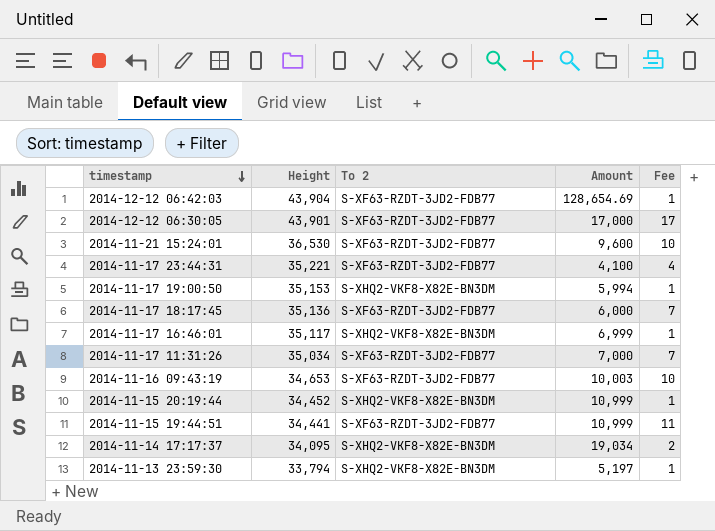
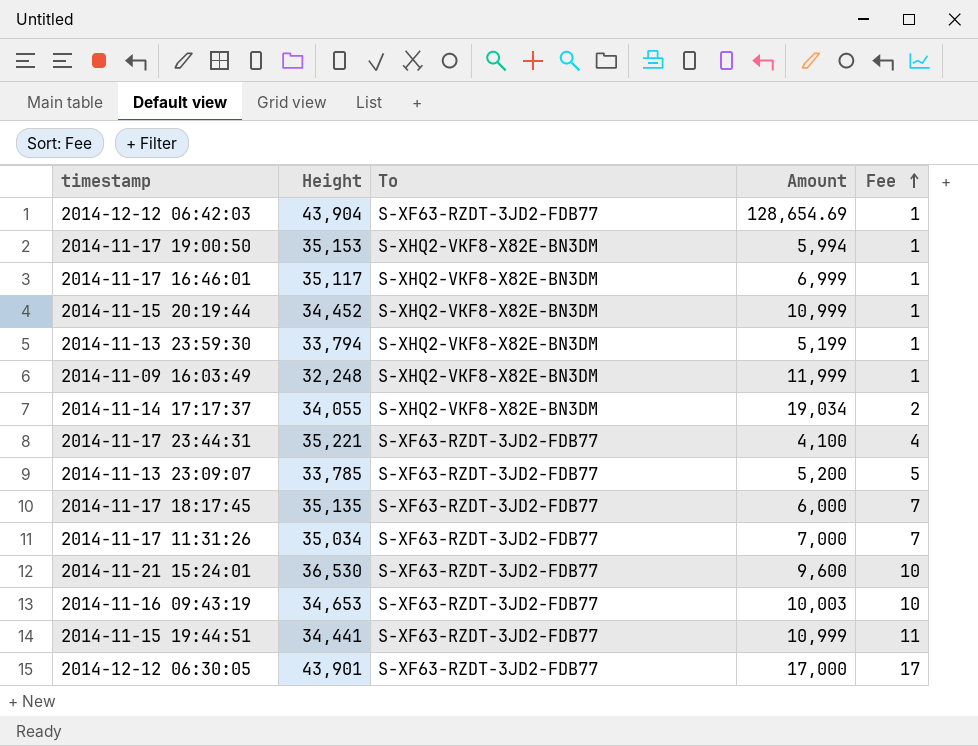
row order: timestamp descending -> Fee ascending
column name: To 2 -> To
2014-11-13 23:59:30 | Amount: 5,197 -> 5,199
row 2014-11-09 16:03:49: none -> 32,248 | S-XHQ2-VKF8-X82E-BN3DM | 11,999 | 1
2014-11-14 17:17:37 | Height: 34,095 -> 34,055
row 2014-11-13 23:09:07: none -> 33,785 | S-XF63-RZDT-3JD2-FDB77 | 5,200 | 5
2014-11-17 18:17:45 | Height: 35,136 -> 35,135

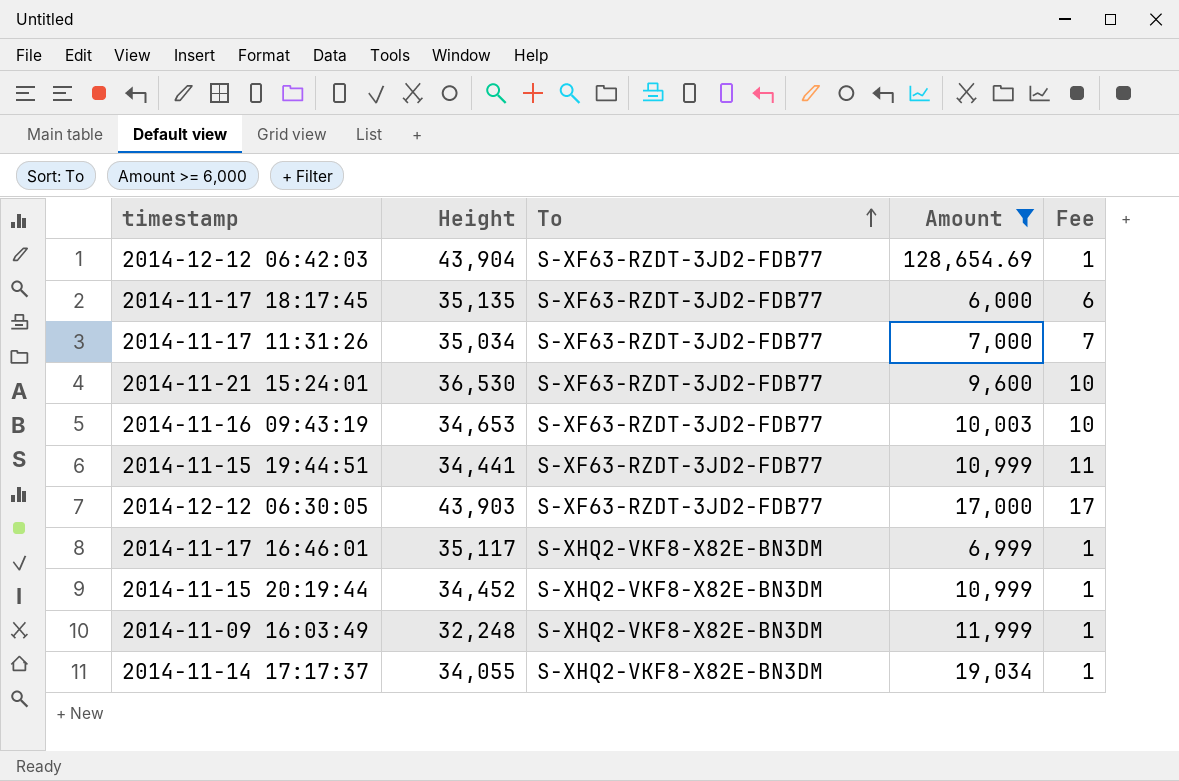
filter: none -> Amount >= 6,000
row order: Fee ascending -> To ascending
2014-11-17 18:17:45 | Fee: 7 -> 6
2014-12-12 06:30:05 | Height: 43,901 -> 43,903
2014-11-14 17:17:37 | Fee: 2 -> 1

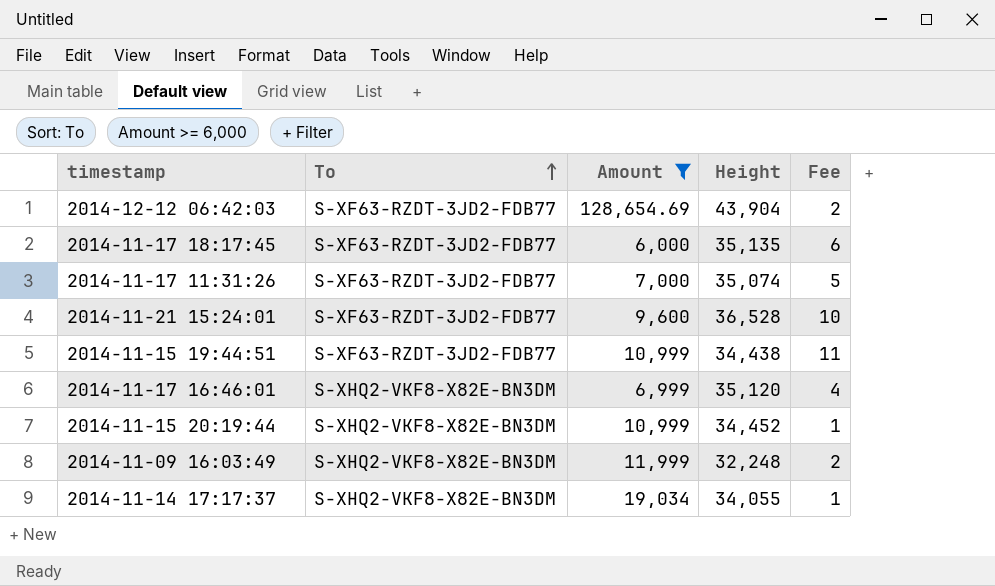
column Height | position: 2 -> 4
row 2014-11-16 09:43:19: 34,653 | S-XF63-RZDT-3JD2-FDB77 | 10,003 | 10 -> none
row 2014-12-12 06:30:05: 43,903 | S-XF63-RZDT-3JD2-FDB77 | 17,000 | 17 -> none
2014-12-12 06:42:03 | Fee: 1 -> 2
2014-11-17 11:31:26 | Height: 35,034 -> 35,074
2014-11-17 11:31:26 | Fee: 7 -> 5
2014-11-21 15:24:01 | Height: 36,530 -> 36,528
2014-11-15 19:44:51 | Height: 34,441 -> 34,438
2014-11-17 16:46:01 | Height: 35,117 -> 35,120
2014-11-17 16:46:01 | Fee: 1 -> 4
2014-11-09 16:03:49 | Fee: 1 -> 2

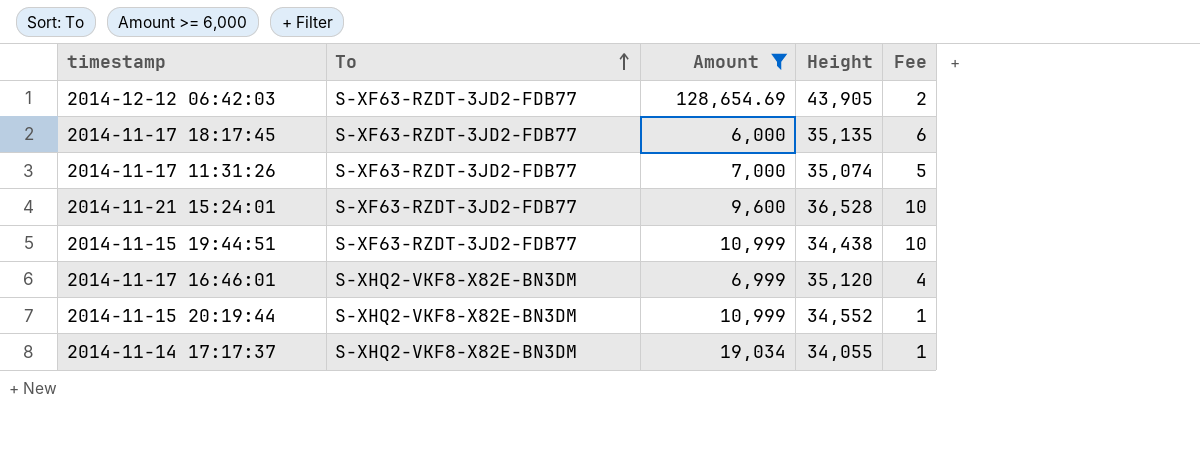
row 2014-11-09 16:03:49: S-XHQ2-VKF8-X82E-BN3DM | 11,999 | 32,248 | 2 -> none
2014-12-12 06:42:03 | Height: 43,904 -> 43,905
2014-11-15 19:44:51 | Fee: 11 -> 10
2014-11-15 20:19:44 | Height: 34,452 -> 34,552

